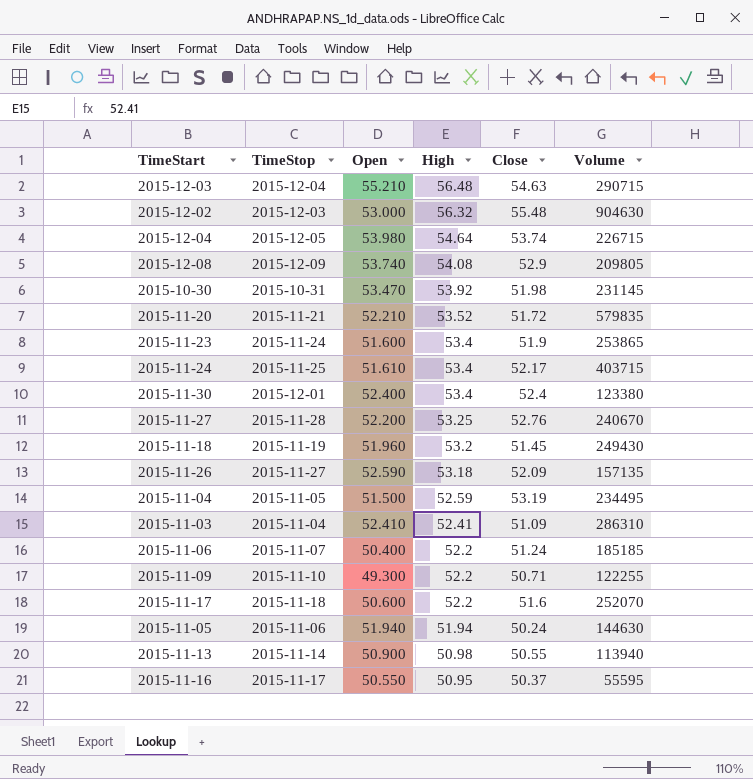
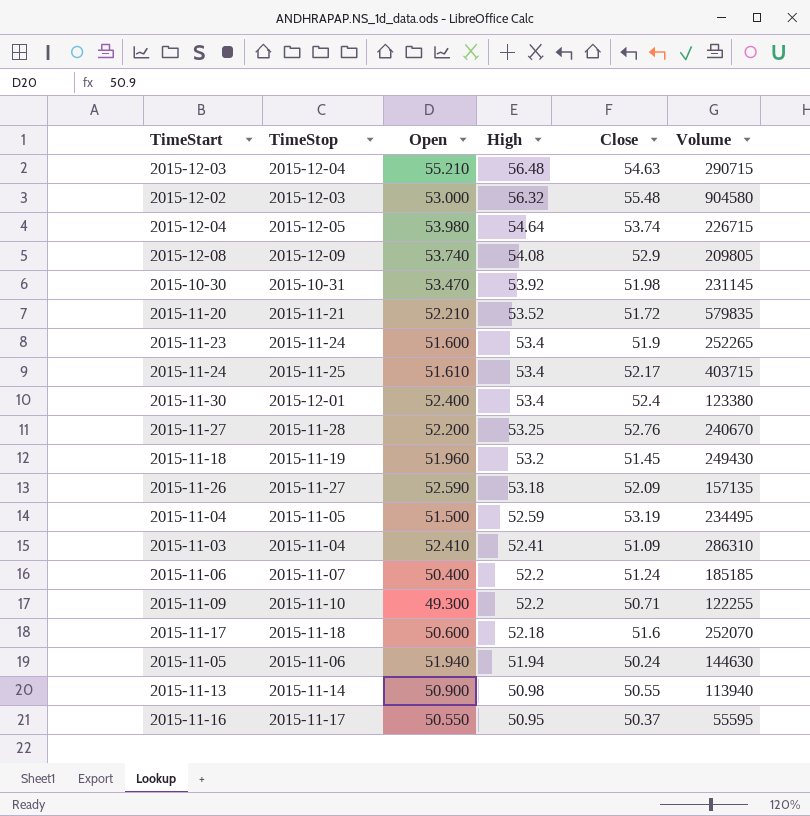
2015-12-02 | Volume: 904630 -> 904580
2015-11-23 | Volume: 253865 -> 252265
2015-11-17 | High: 52.2 -> 52.18

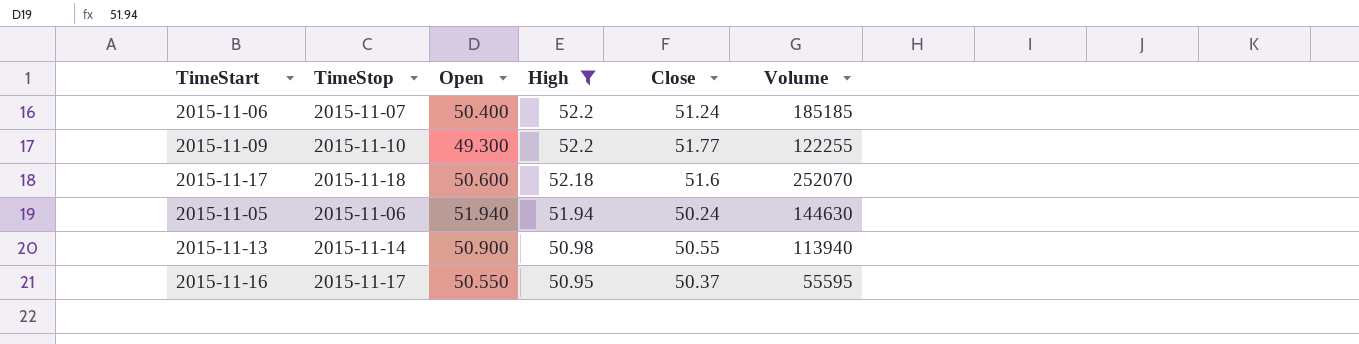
filter: none -> High <= 52.2
2015-11-09 | Close: 50.71 -> 51.77

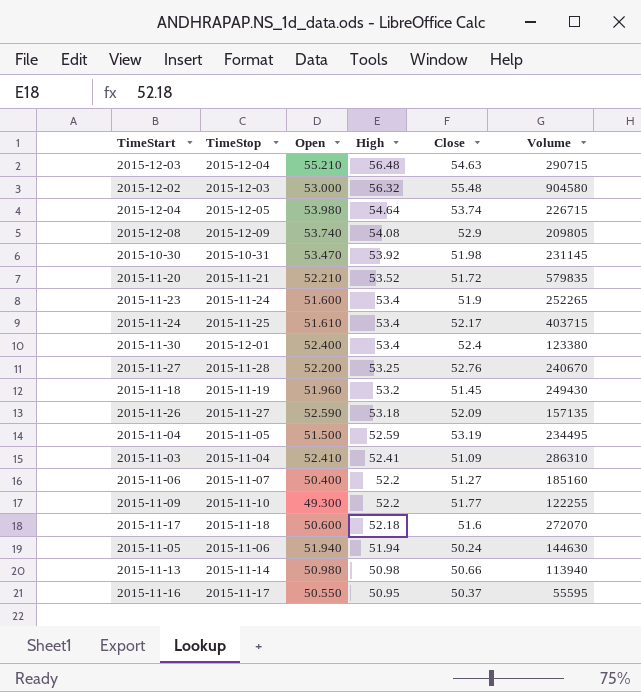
filter: High <= 52.2 -> none
2015-11-06 | Close: 51.24 -> 51.27
2015-11-06 | Volume: 185185 -> 185160
2015-11-17 | Volume: 252070 -> 272070
2015-11-13 | Open: 50.900 -> 50.980
2015-11-13 | Close: 50.55 -> 50.66

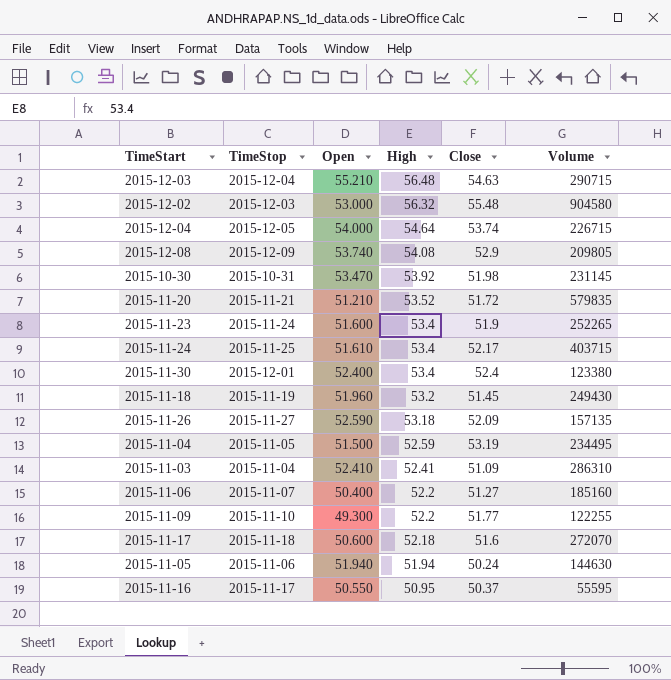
row 2015-11-27: 2015-11-28 | 52.200 | 53.25 | 52.76 | 240670 -> none
row 2015-11-13: 2015-11-14 | 50.980 | 50.98 | 50.66 | 113940 -> none
2015-12-04 | Open: 53.980 -> 54.000
2015-11-20 | Open: 52.210 -> 51.210

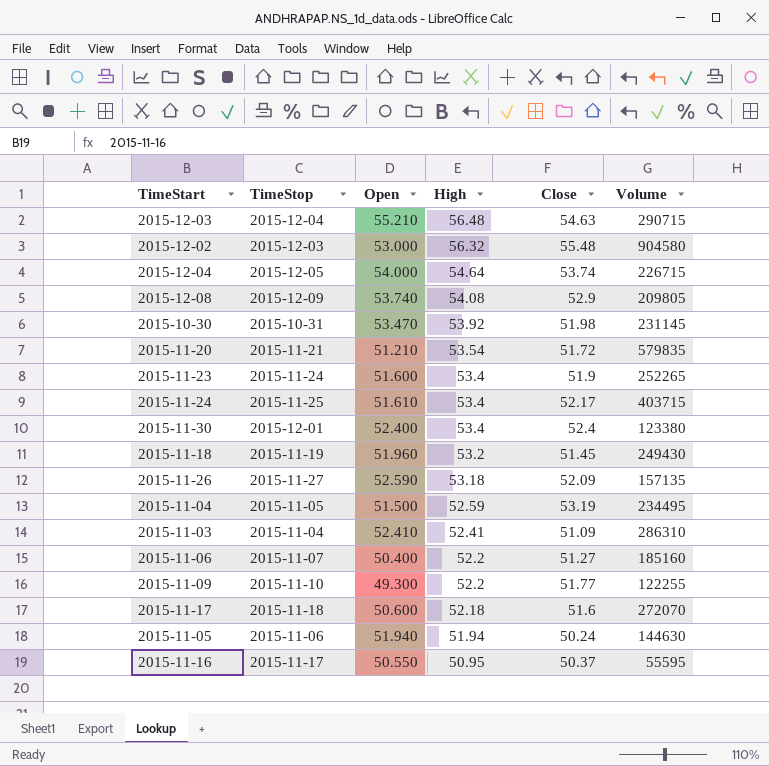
2015-11-20 | High: 53.52 -> 53.54

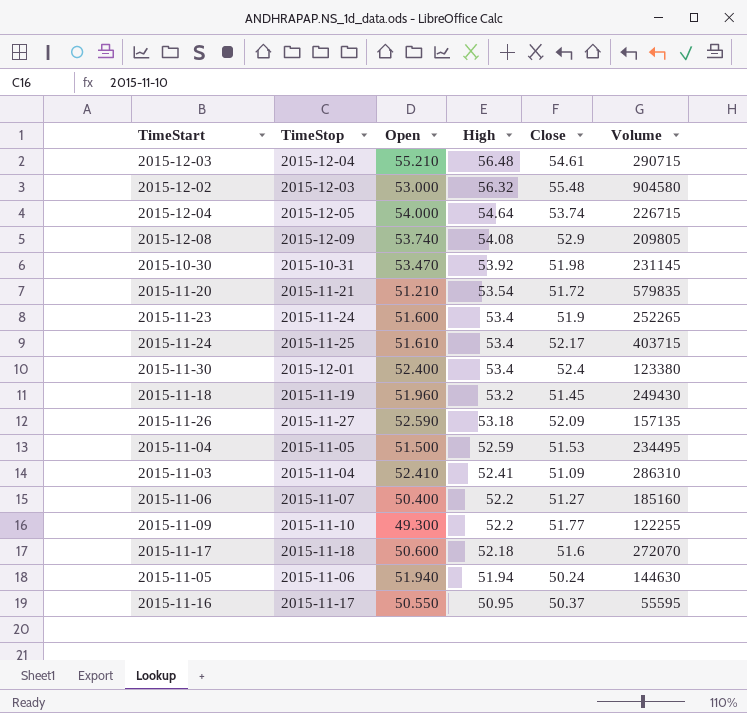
2015-12-03 | Close: 54.63 -> 54.61
2015-11-04 | Close: 53.19 -> 51.53

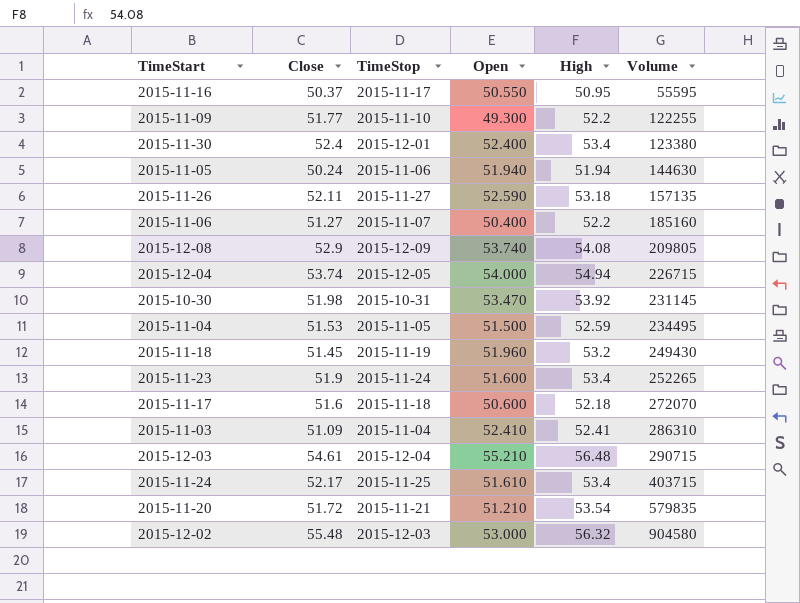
row order: High descending -> Volume ascending
column Close | position: 5 -> 2
2015-11-26 | Close: 52.09 -> 52.11
2015-12-04 | High: 54.64 -> 54.94

